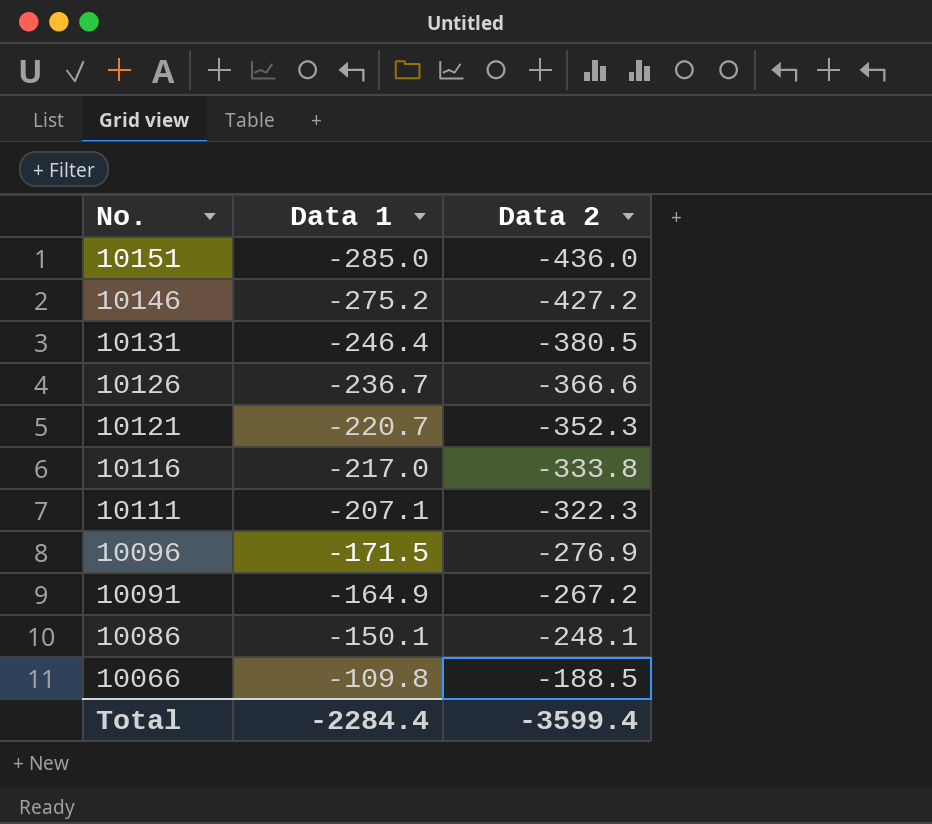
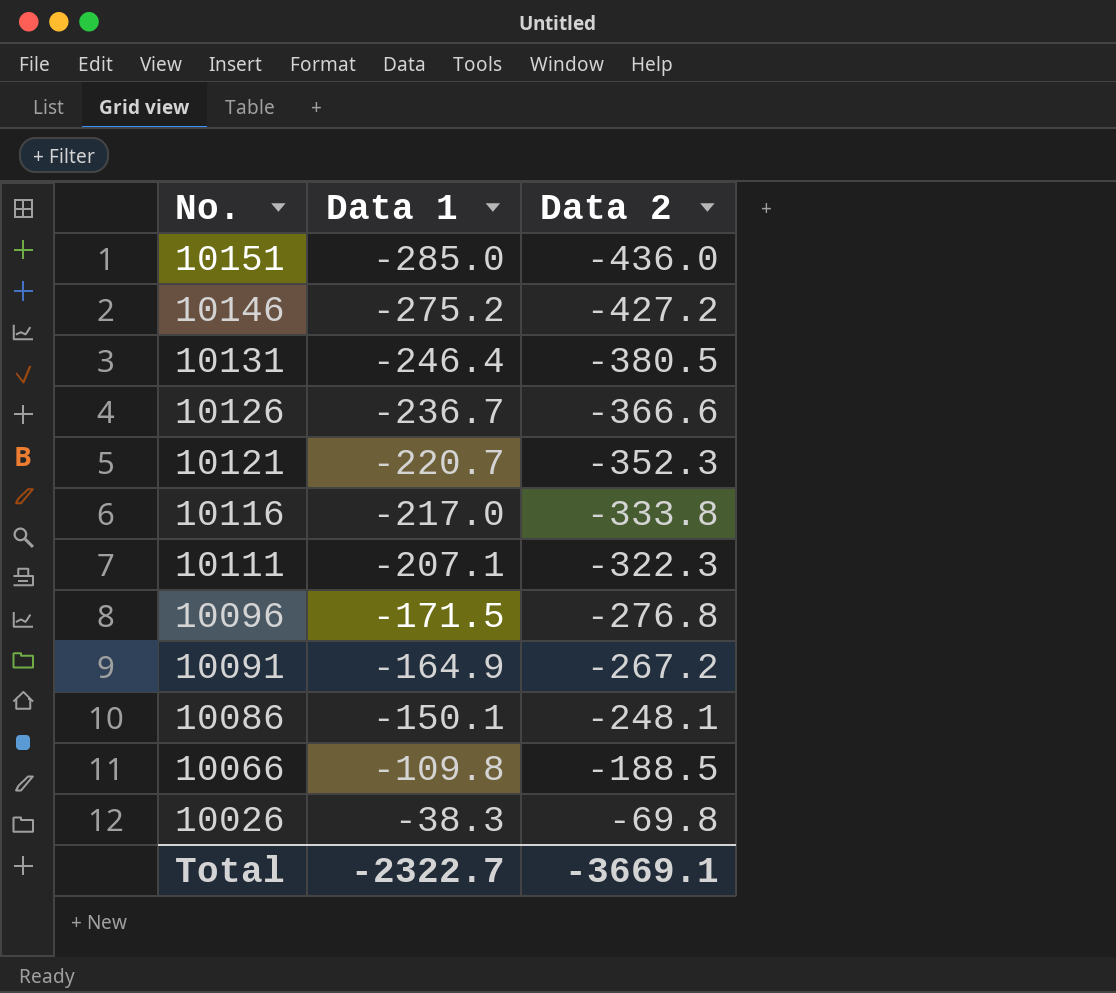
10096 | Data 2: -276.9 -> -276.8
row 10026: none -> -38.3 | -69.8
Total | Data 1: -2284.4 -> -2322.7
Total | Data 2: -3599.4 -> -3669.1

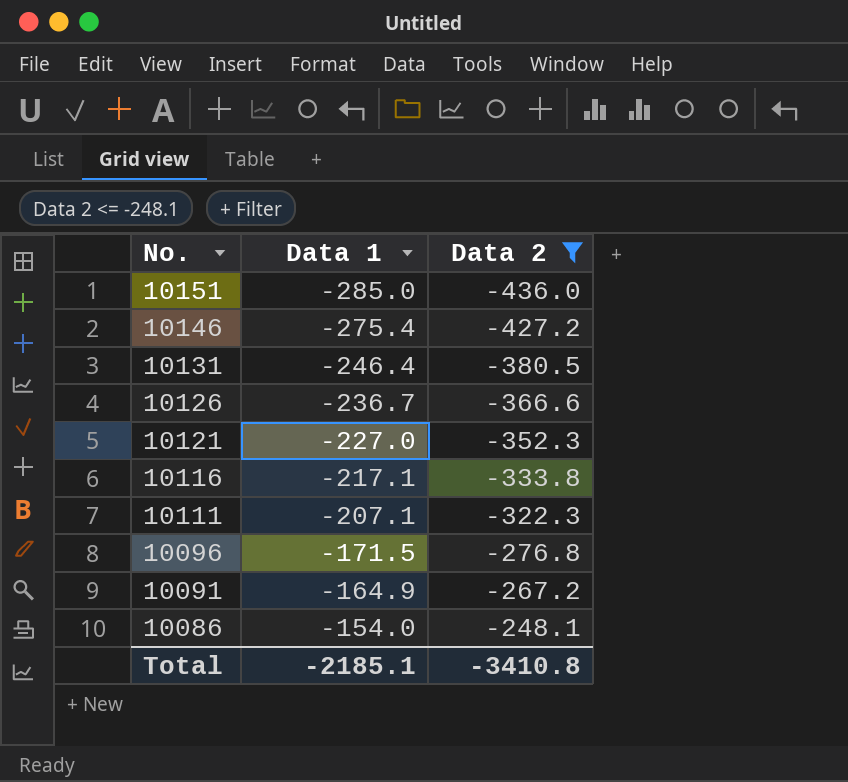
filter: none -> Data 2 <= -248.1
10146 | Data 1: -275.2 -> -275.4
10121 | Data 1: -220.7 -> -227.0
10116 | Data 1: -217.0 -> -217.1
10086 | Data 1: -150.1 -> -154.0
Total | Data 1: -2322.7 -> -2185.1
Total | Data 2: -3669.1 -> -3410.8

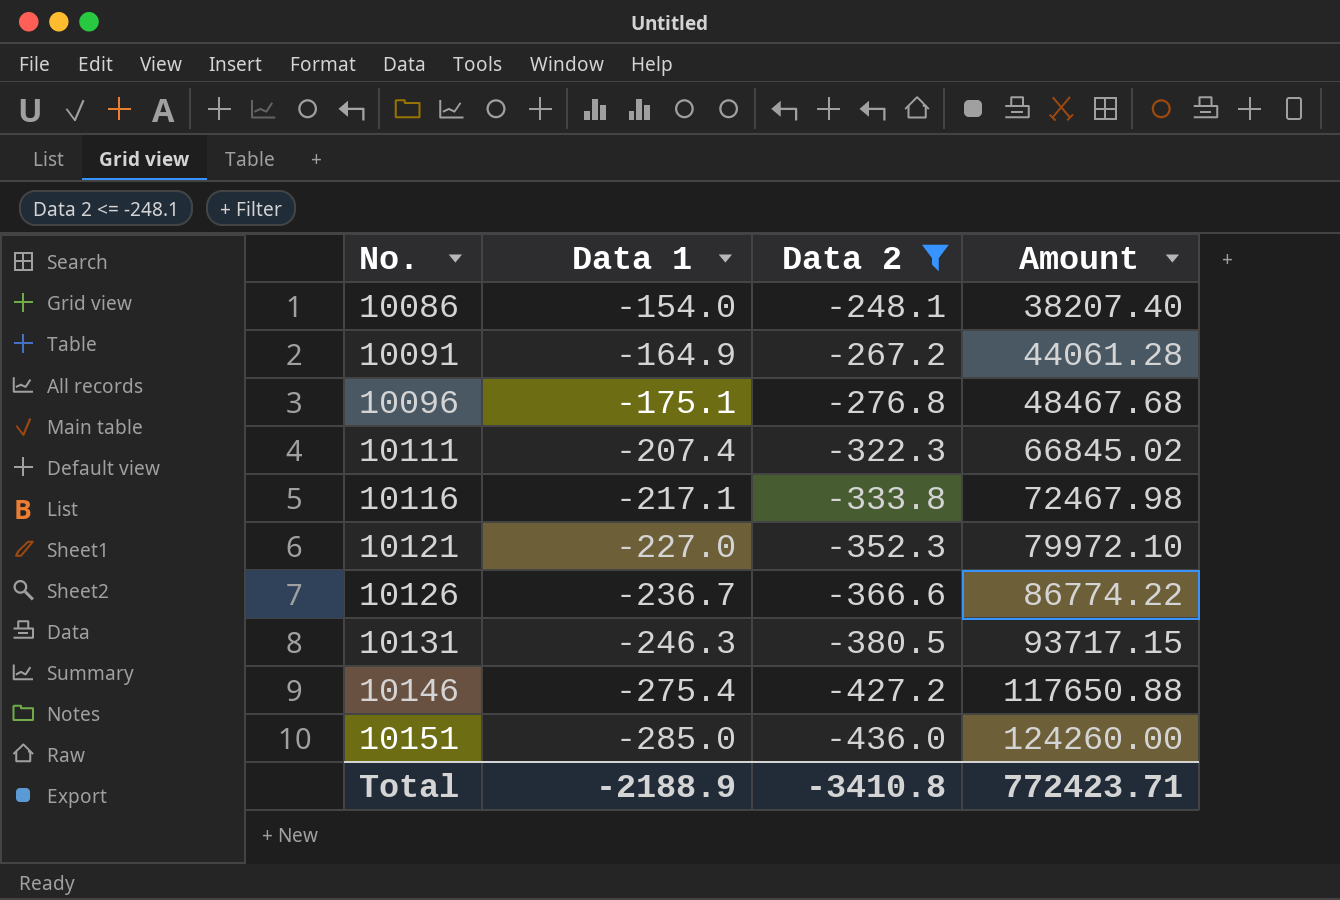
row order: No. descending -> No. ascending
column Amount | formula: none -> [Data 1] * [Data 2]
10096 | Data 1: -171.5 -> -175.1
10111 | Data 1: -207.1 -> -207.4
10131 | Data 1: -246.4 -> -246.3
Total | Data 1: -2185.1 -> -2188.9

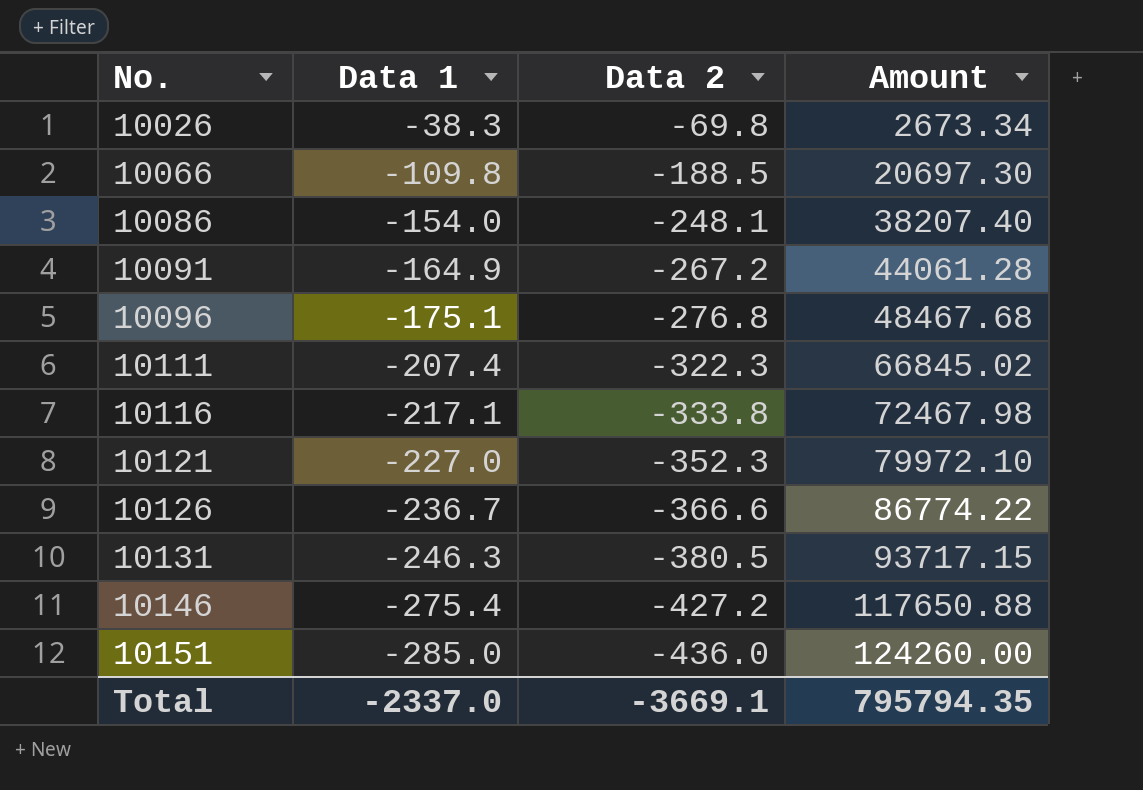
filter: Data 2 <= -248.1 -> none
Total | Data 1: -2188.9 -> -2337.0
Total | Data 2: -3410.8 -> -3669.1
Total | Amount: 772423.71 -> 795794.35

